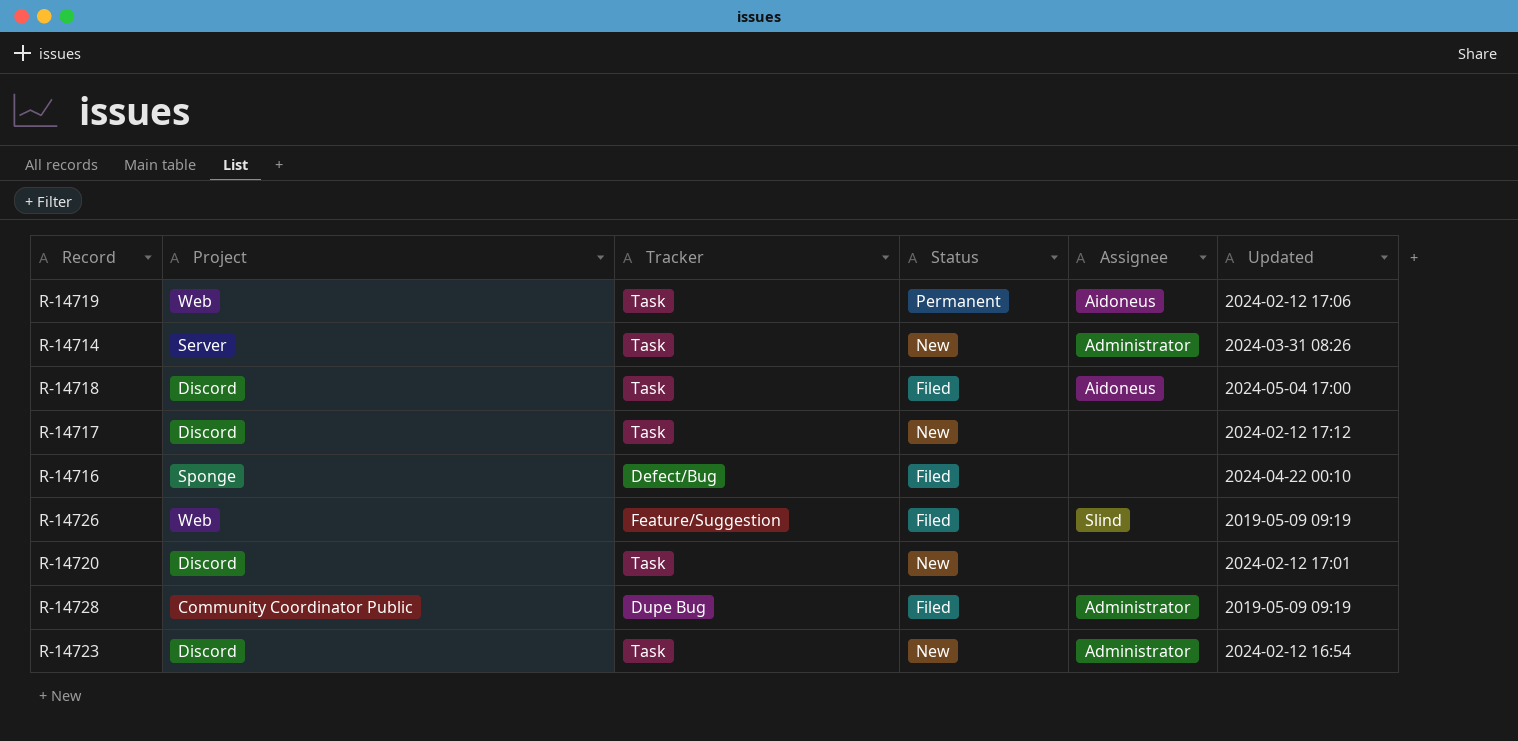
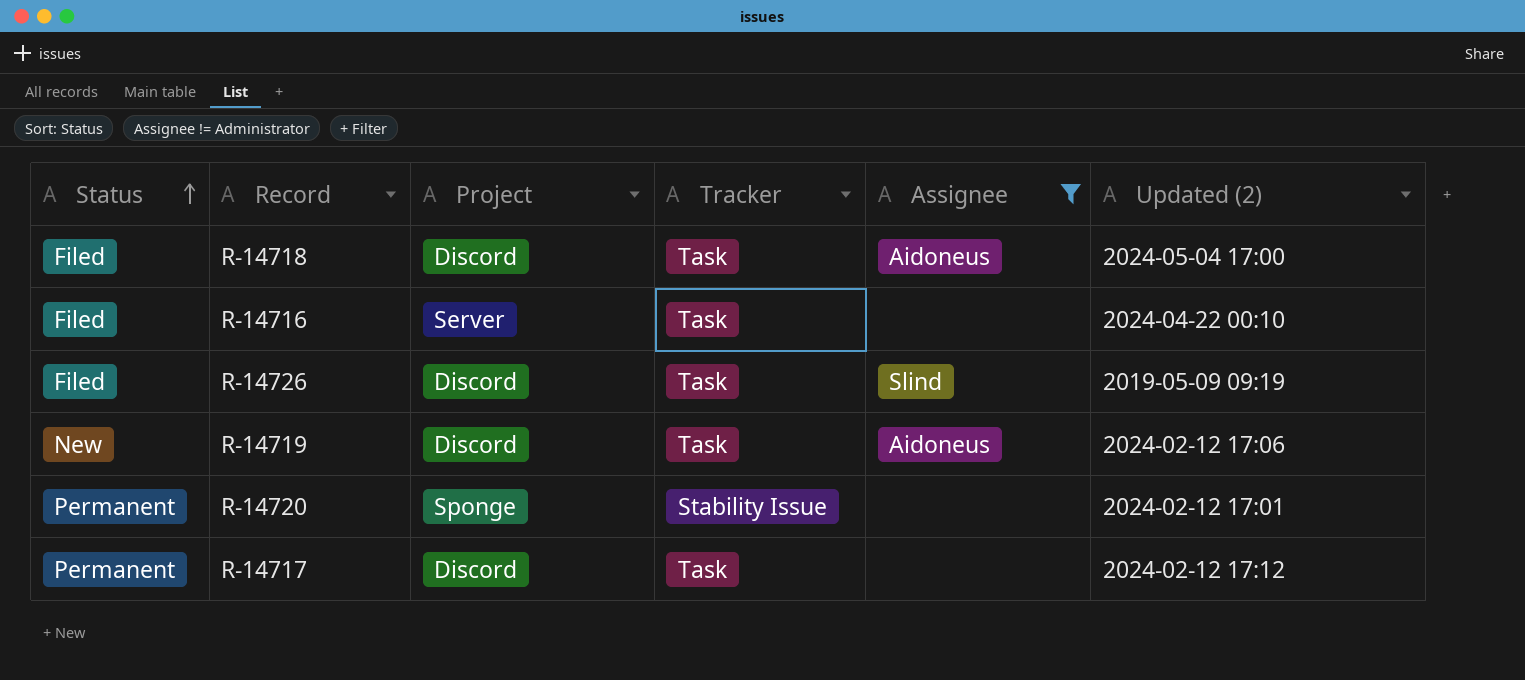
filter: none -> Assignee != Administrator
row order: none -> Status ascending
column Status | position: 4 -> 1
column name: Updated -> Updated (2)
R-14716 | Project: Sponge -> Server
R-14716 | Tracker: Defect/Bug -> Task
R-14726 | Project: Web -> Discord
R-14726 | Tracker: Feature/Suggestion -> Task
R-14719 | Status: Permanent -> New
R-14719 | Project: Web -> Discord
R-14720 | Status: New -> Permanent
R-14720 | Project: Discord -> Sponge
R-14720 | Tracker: Task -> Stability Issue
R-14717 | Status: New -> Permanent

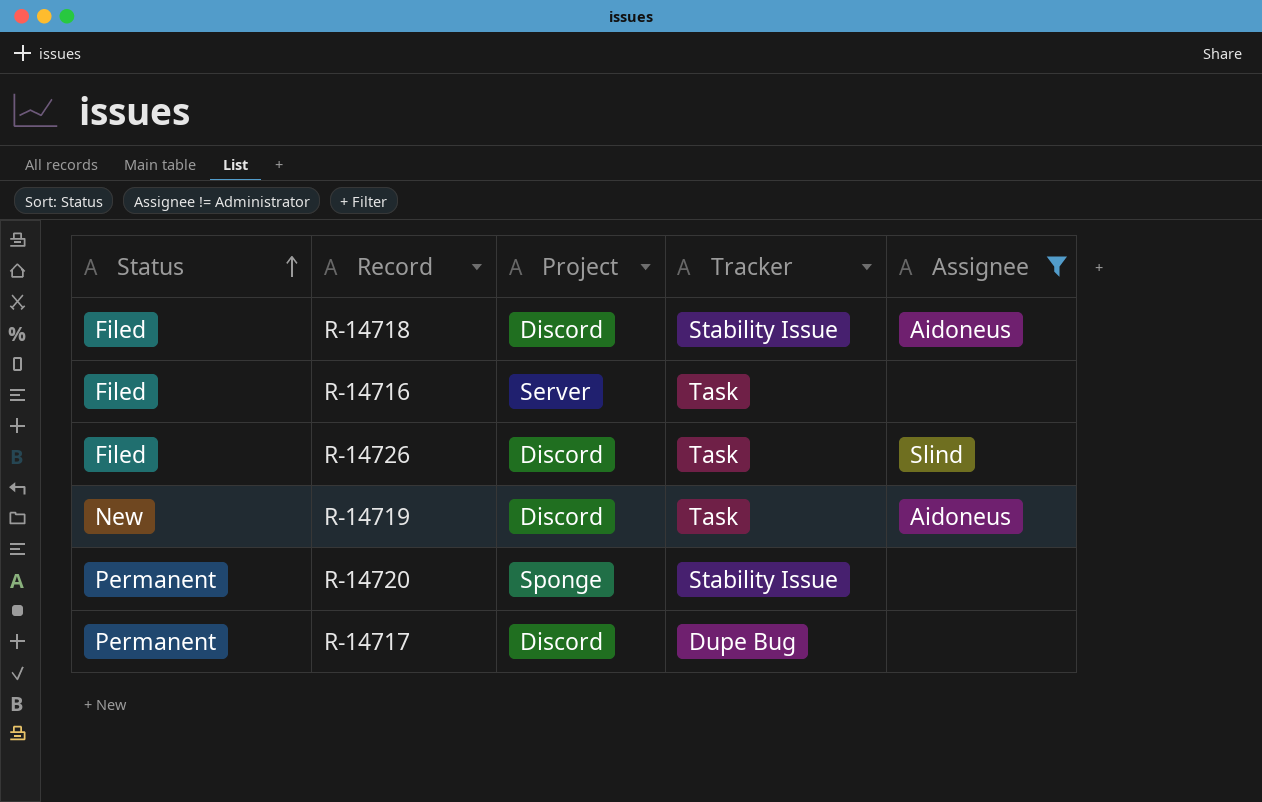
column Updated (2) | position: 6 -> none
R-14718 | Tracker: Task -> Stability Issue
R-14717 | Tracker: Task -> Dupe Bug

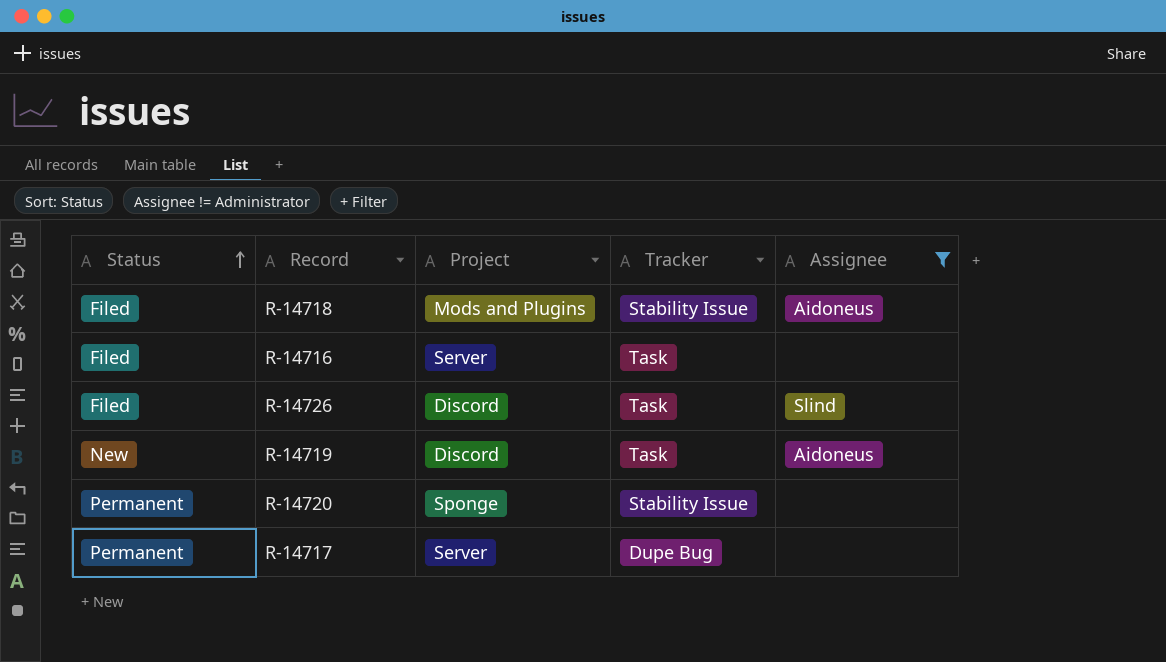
R-14718 | Project: Discord -> Mods and Plugins
R-14717 | Project: Discord -> Server

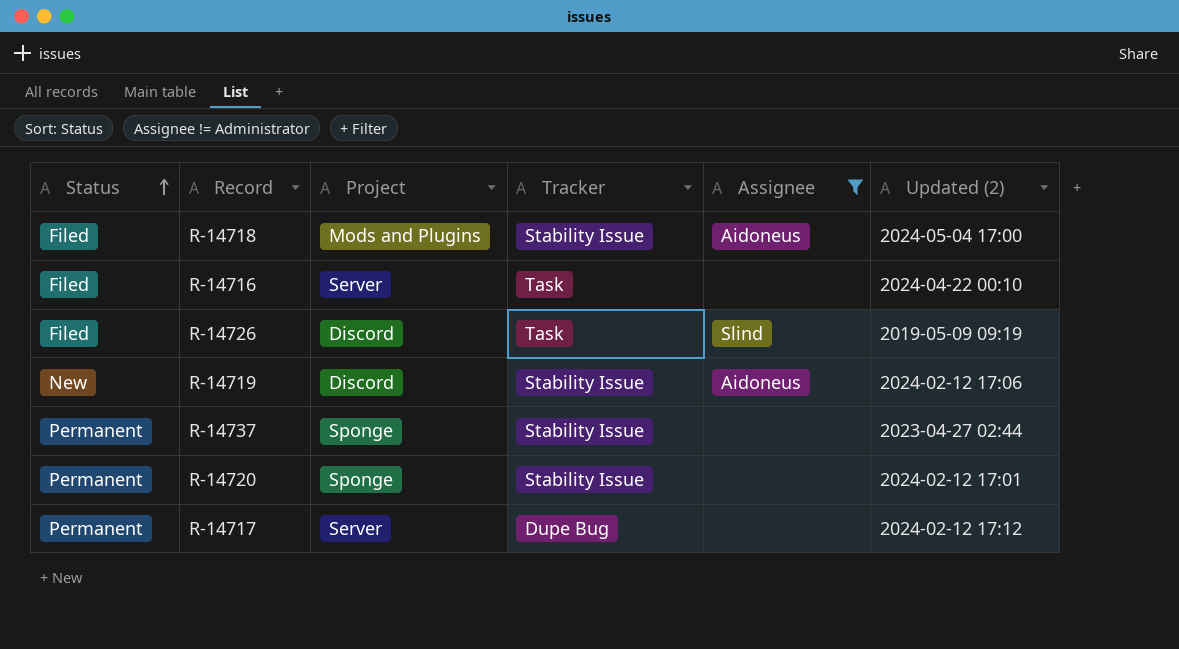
column Updated (2) | position: none -> 6
R-14719 | Tracker: Task -> Stability Issue
row R-14737: none -> Permanent | Sponge | Stability Issue | none | 2023-04-27 02:44

